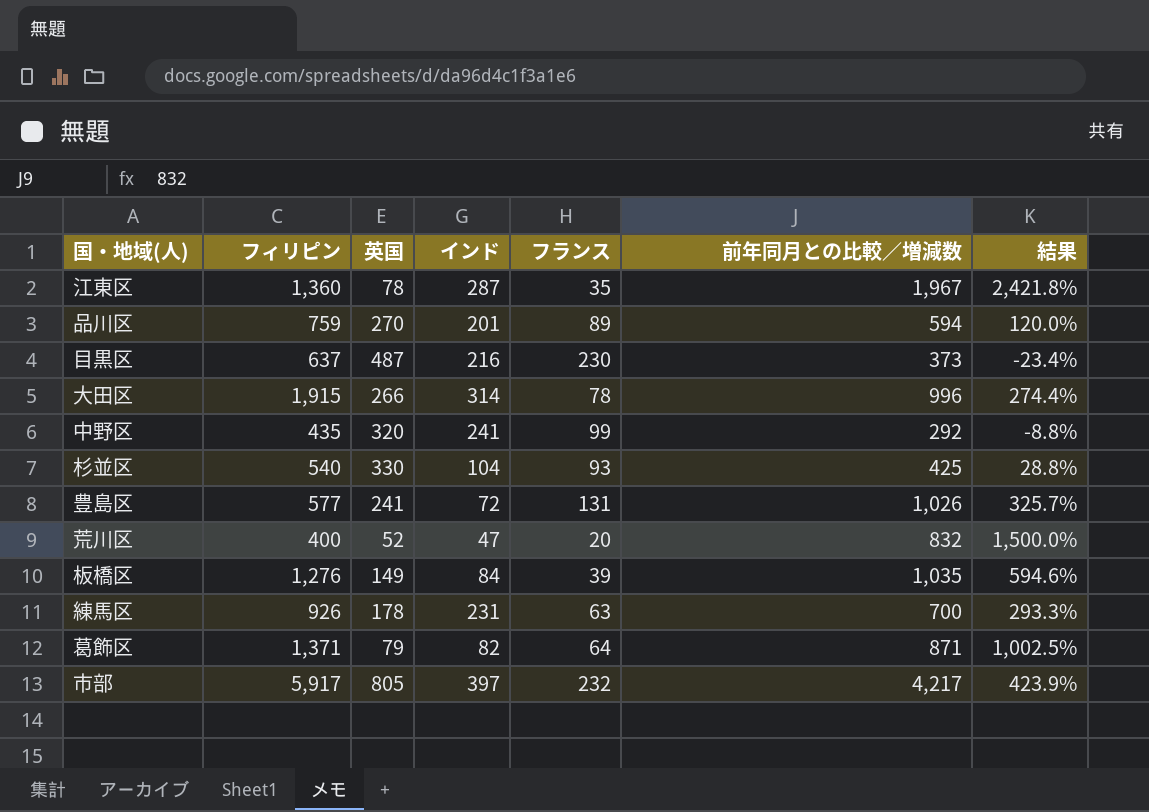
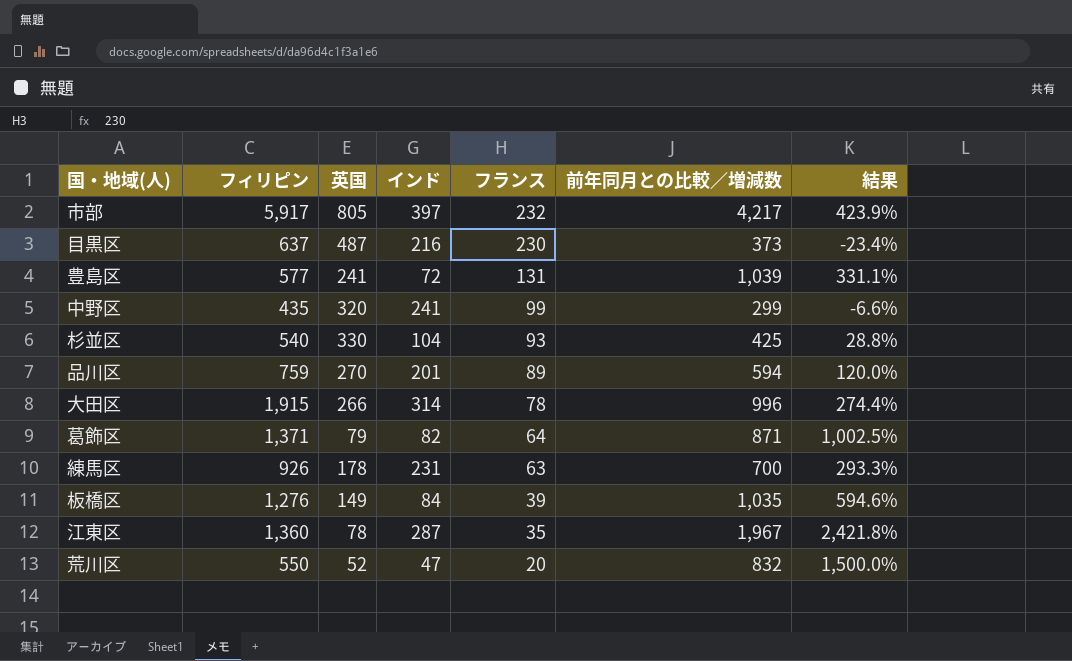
row order: none -> フランス descending
豊島区 | 前年同月との比較／増減数: 1,026 -> 1,039
豊島区 | 結果: 325.7% -> 331.1%
中野区 | 前年同月との比較／増減数: 292 -> 299
中野区 | 結果: -8.8% -> -6.6%
荒川区 | フィリピン: 400 -> 550

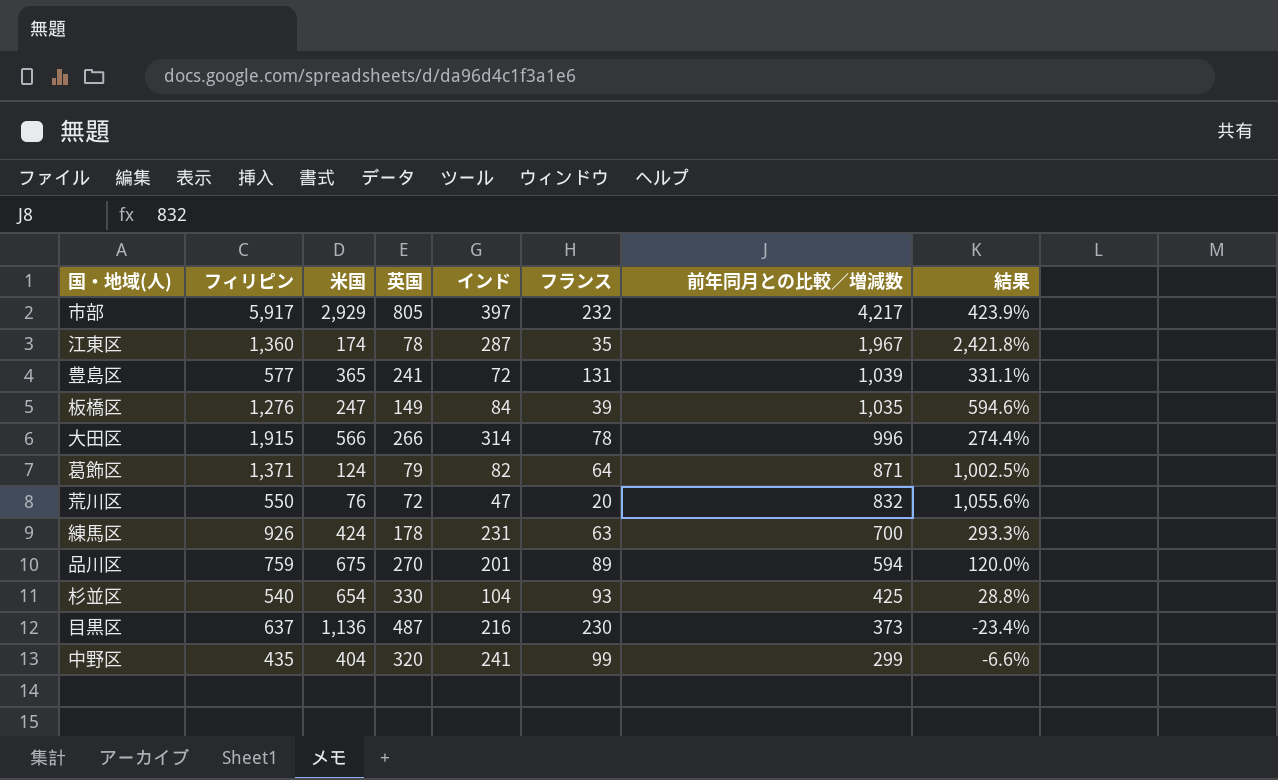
row order: フランス descending -> 前年同月との比較／増減数 descending
column 米国 | position: none -> 3
荒川区 | 英国: 52 -> 72
荒川区 | 結果: 1,500.0% -> 1,055.6%

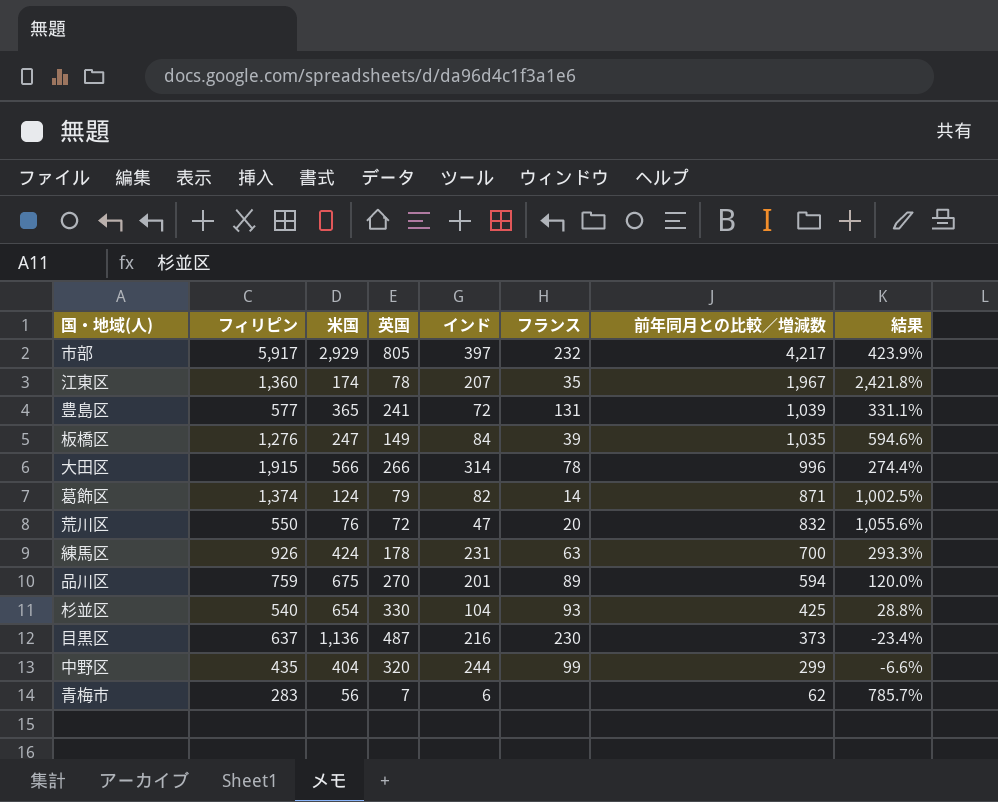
江東区 | インド: 287 -> 207
葛飾区 | フィリピン: 1,371 -> 1,374
葛飾区 | フランス: 64 -> 14
中野区 | インド: 241 -> 244
row 青梅市: none -> 283 | 56 | 7 | 6 | none | 62 | 785.7%

